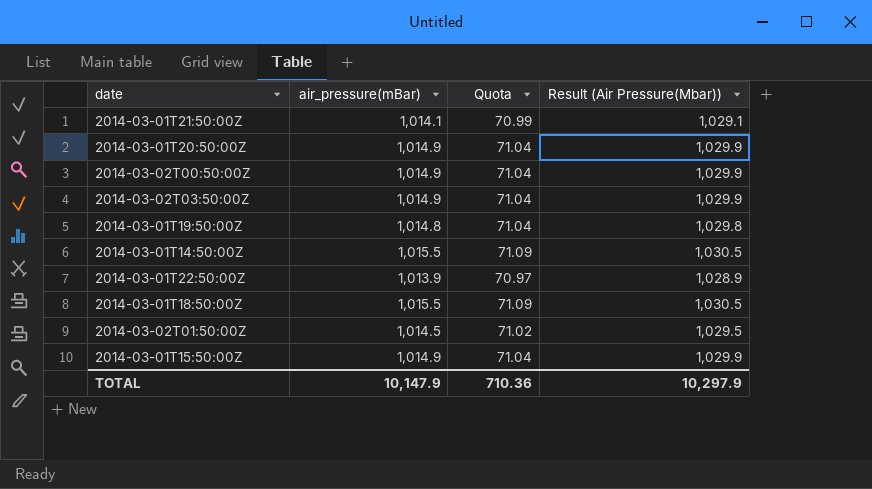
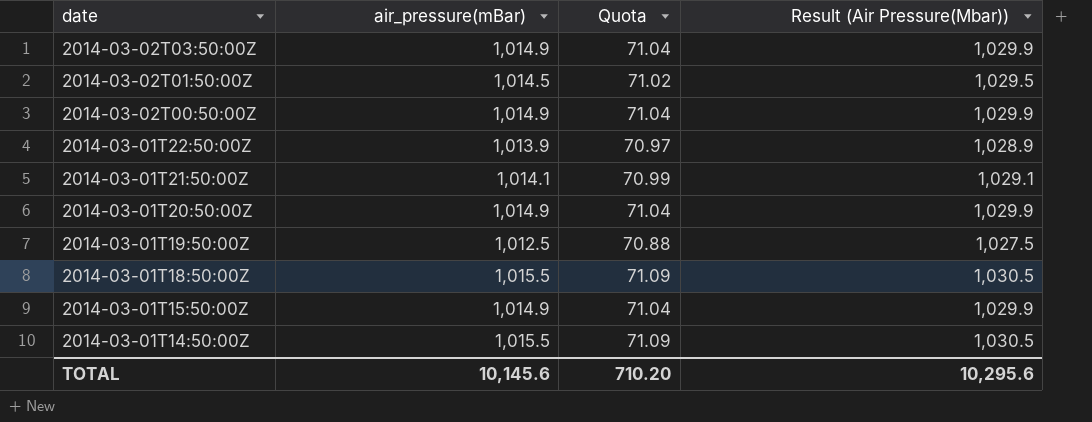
row order: none -> date descending
2014-03-01T19:50:00Z | air_pressure(mBar): 1,014.8 -> 1,012.5
2014-03-01T19:50:00Z | Quota: 71.04 -> 70.88
2014-03-01T19:50:00Z | Result (Air Pressure(Mbar)): 1,029.8 -> 1,027.5
TOTAL | air_pressure(mBar): 10,147.9 -> 10,145.6
TOTAL | Quota: 710.36 -> 710.20
TOTAL | Result (Air Pressure(Mbar)): 10,297.9 -> 10,295.6

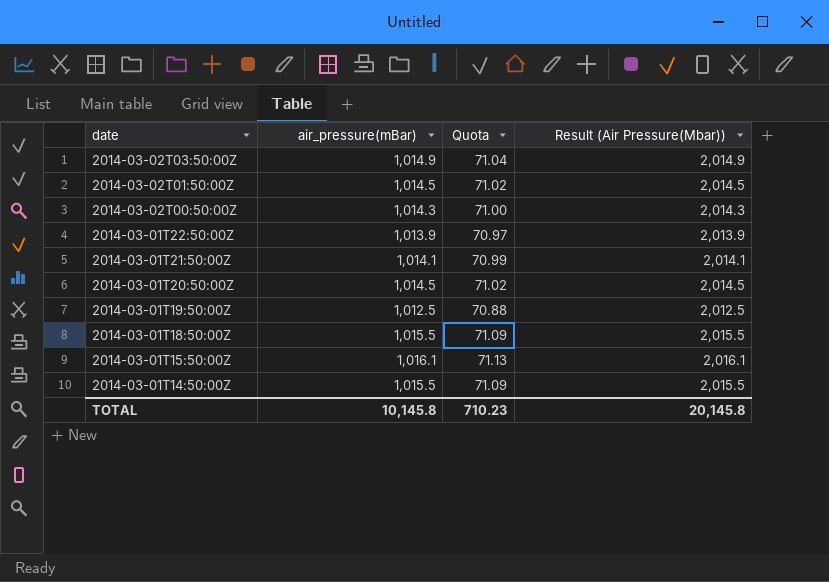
column Result (Air Pressure(Mbar)) | formula: [air_pressure(mBar)] + 15 -> [air_pressure(mBar)] + 1000
2014-03-02T00:50:00Z | air_pressure(mBar): 1,014.9 -> 1,014.3
2014-03-02T00:50:00Z | Quota: 71.04 -> 71.00
2014-03-01T20:50:00Z | air_pressure(mBar): 1,014.9 -> 1,014.5
2014-03-01T20:50:00Z | Quota: 71.04 -> 71.02
2014-03-01T15:50:00Z | air_pressure(mBar): 1,014.9 -> 1,016.1
2014-03-01T15:50:00Z | Quota: 71.04 -> 71.13
TOTAL | air_pressure(mBar): 10,145.6 -> 10,145.8
TOTAL | Quota: 710.20 -> 710.23
TOTAL | Result (Air Pressure(Mbar)): 10,295.6 -> 20,145.8

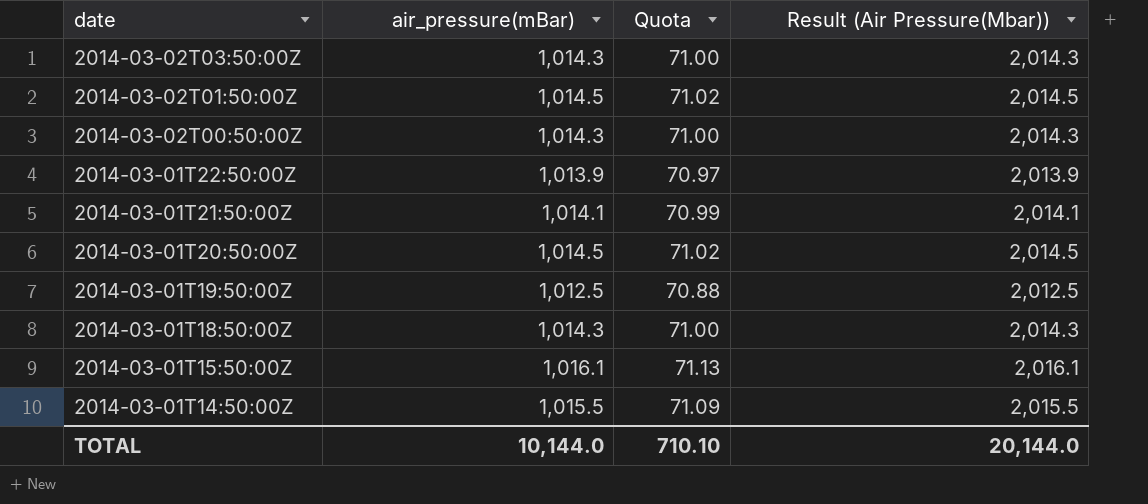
2014-03-02T03:50:00Z | air_pressure(mBar): 1,014.9 -> 1,014.3
2014-03-02T03:50:00Z | Quota: 71.04 -> 71.00
2014-03-02T03:50:00Z | Result (Air Pressure(Mbar)): 2,014.9 -> 2,014.3
2014-03-01T18:50:00Z | air_pressure(mBar): 1,015.5 -> 1,014.3
2014-03-01T18:50:00Z | Quota: 71.09 -> 71.00
2014-03-01T18:50:00Z | Result (Air Pressure(Mbar)): 2,015.5 -> 2,014.3
TOTAL | air_pressure(mBar): 10,145.8 -> 10,144.0
TOTAL | Quota: 710.23 -> 710.10
TOTAL | Result (Air Pressure(Mbar)): 20,145.8 -> 20,144.0

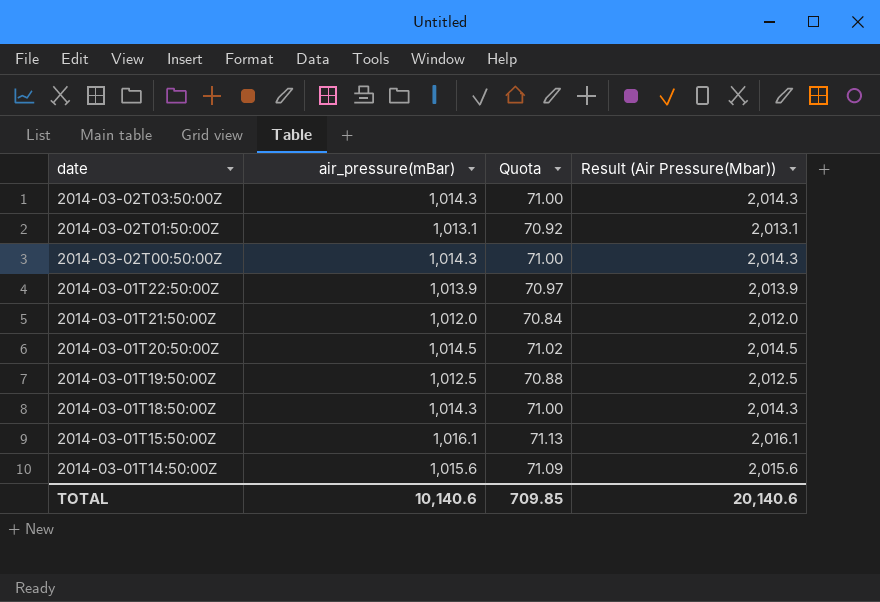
2014-03-02T01:50:00Z | air_pressure(mBar): 1,014.5 -> 1,013.1
2014-03-02T01:50:00Z | Quota: 71.02 -> 70.92
2014-03-02T01:50:00Z | Result (Air Pressure(Mbar)): 2,014.5 -> 2,013.1
2014-03-01T21:50:00Z | air_pressure(mBar): 1,014.1 -> 1,012.0
2014-03-01T21:50:00Z | Quota: 70.99 -> 70.84
2014-03-01T21:50:00Z | Result (Air Pressure(Mbar)): 2,014.1 -> 2,012.0
2014-03-01T14:50:00Z | air_pressure(mBar): 1,015.5 -> 1,015.6
2014-03-01T14:50:00Z | Result (Air Pressure(Mbar)): 2,015.5 -> 2,015.6
TOTAL | air_pressure(mBar): 10,144.0 -> 10,140.6
TOTAL | Quota: 710.10 -> 709.85
TOTAL | Result (Air Pressure(Mbar)): 20,144.0 -> 20,140.6

